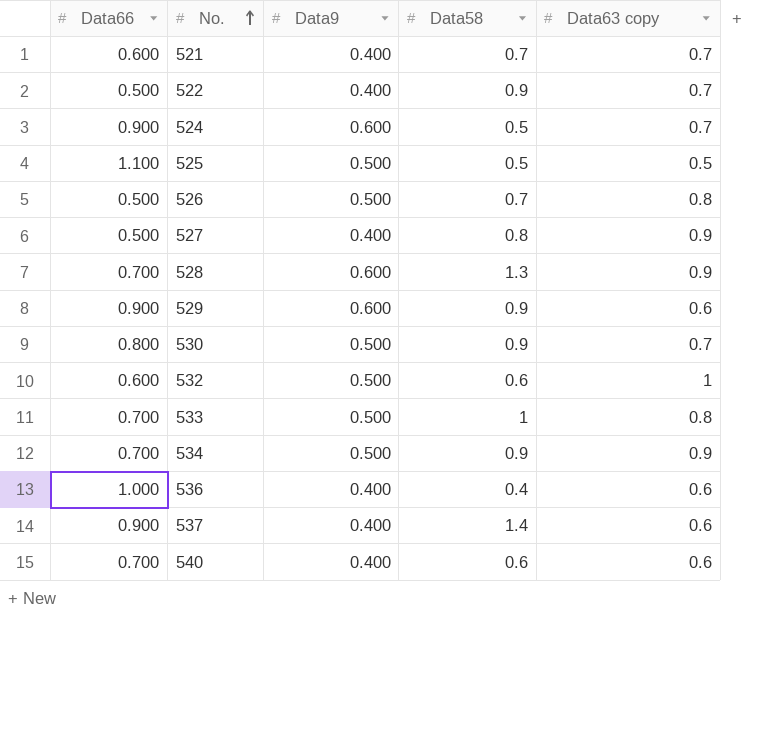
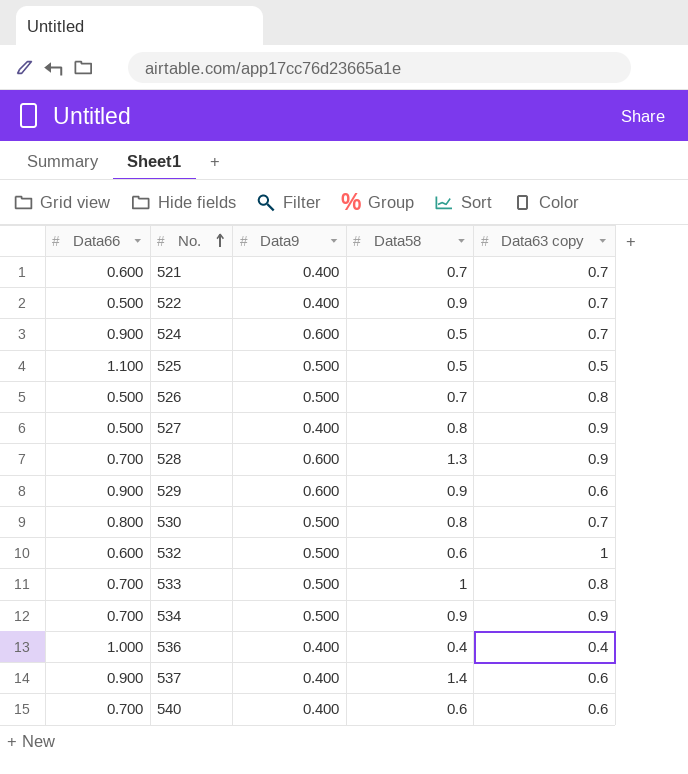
530 | Data58: 0.9 -> 0.8
536 | Data63 copy: 0.6 -> 0.4

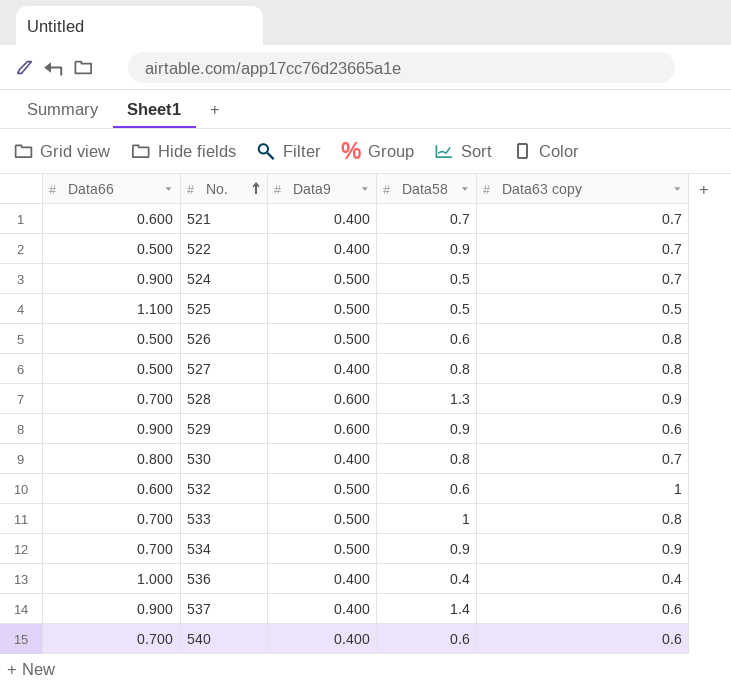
524 | Data9: 0.600 -> 0.500
526 | Data58: 0.7 -> 0.6
527 | Data63 copy: 0.9 -> 0.8
530 | Data9: 0.500 -> 0.400

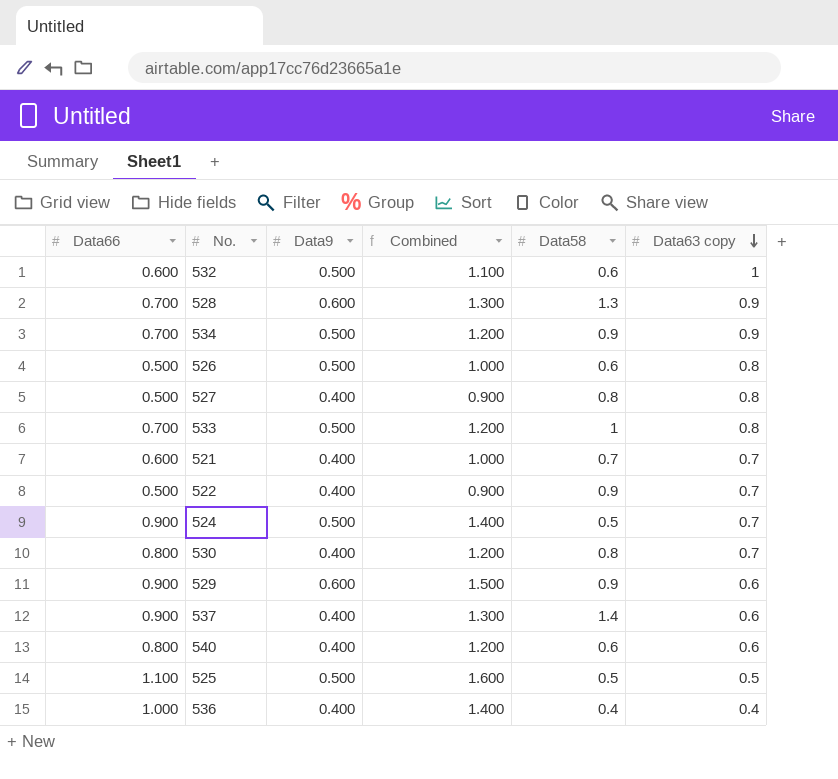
row order: No. ascending -> Data63 copy descending
column Combined | formula: none -> [Data66] + [Data9]
540 | Data66: 0.700 -> 0.800

